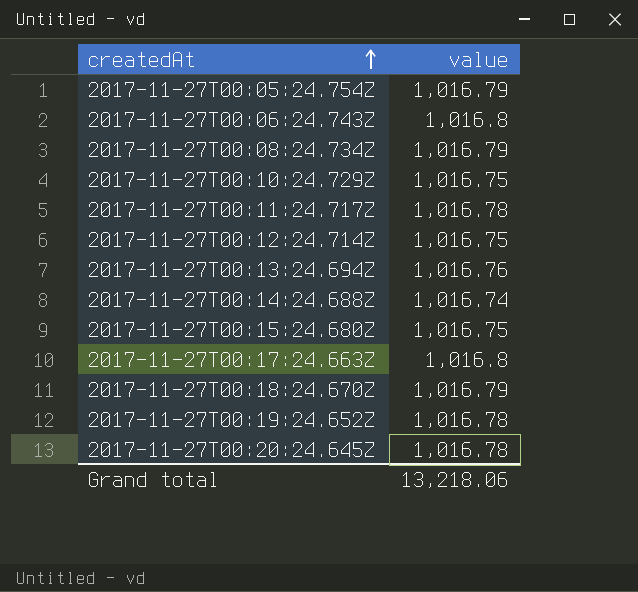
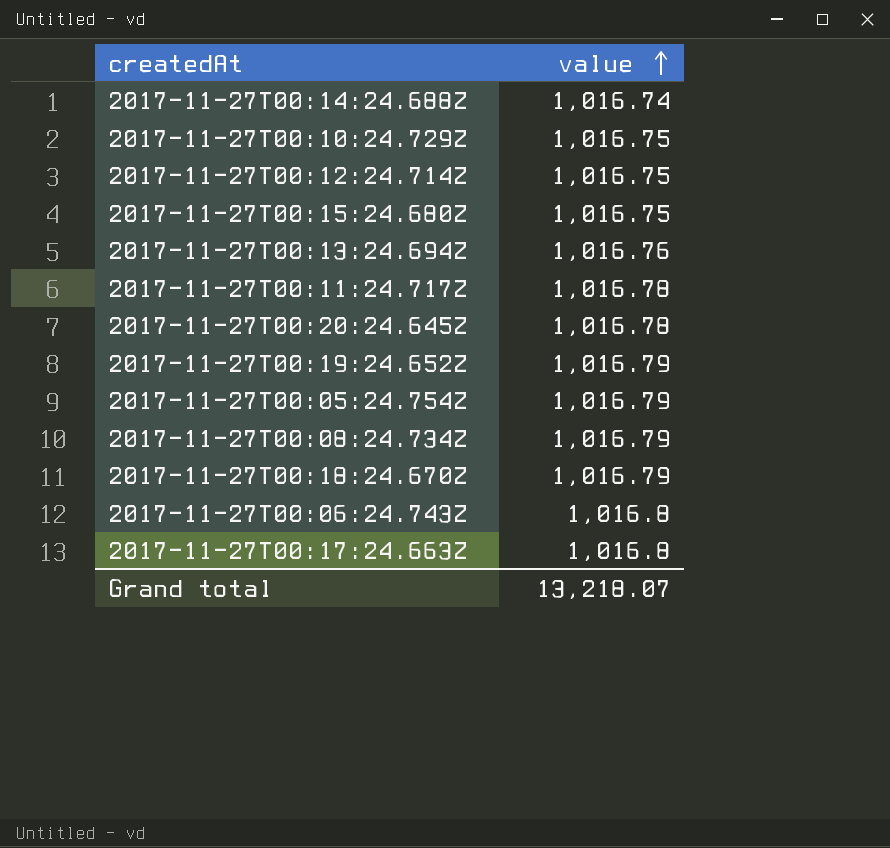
row order: createdAt ascending -> value ascending
2017-11-27T00:19:24.652Z | value: 1,016.78 -> 1,016.79
Grand total | value: 13,218.06 -> 13,218.07

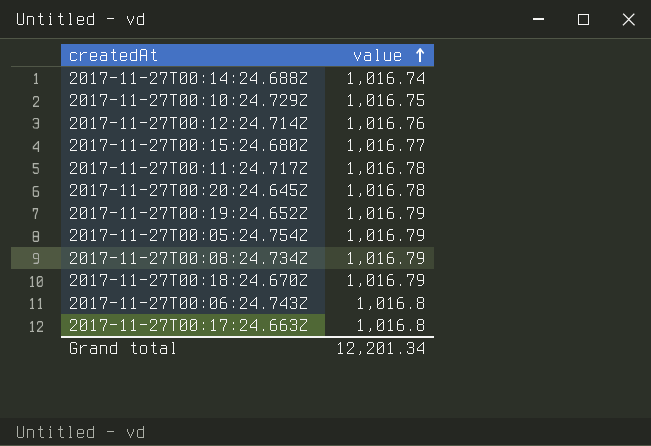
row 2017-11-27T00:13:24.694Z: 1,016.76 -> none
2017-11-27T00:12:24.714Z | value: 1,016.75 -> 1,016.76
2017-11-27T00:15:24.680Z | value: 1,016.75 -> 1,016.77
Grand total | value: 13,218.07 -> 12,201.34

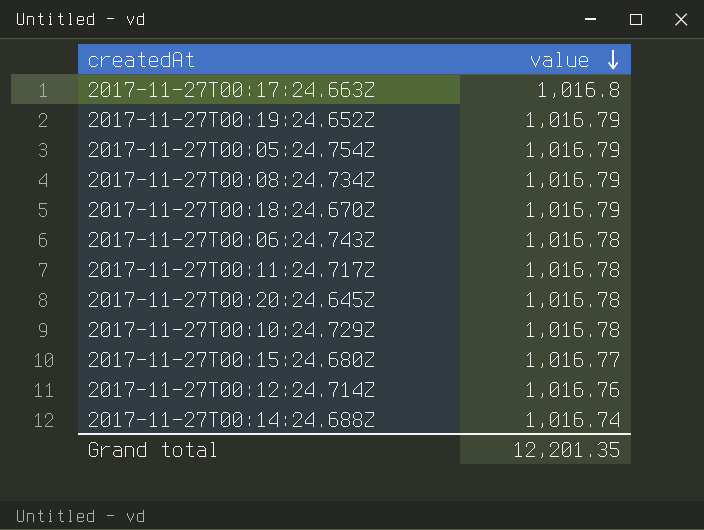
row order: value ascending -> value descending
2017-11-27T00:06:24.743Z | value: 1,016.8 -> 1,016.78
2017-11-27T00:10:24.729Z | value: 1,016.75 -> 1,016.78
Grand total | value: 12,201.34 -> 12,201.35

